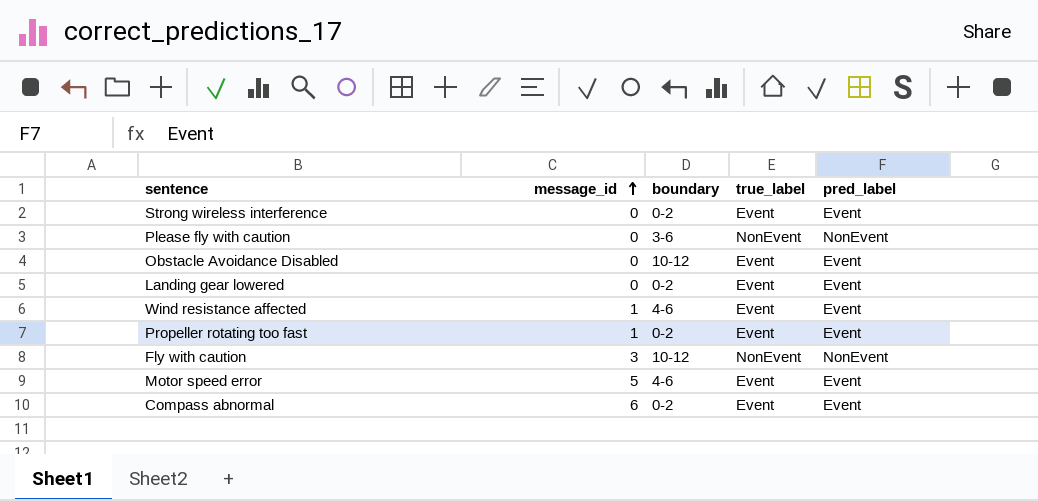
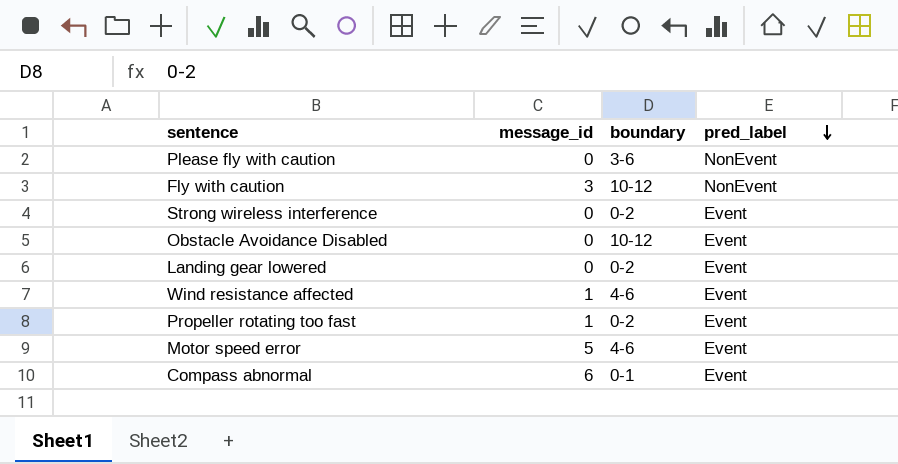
row order: message_id ascending -> pred_label descending
column true_label | position: 4 -> none
Compass abnormal | boundary: 0-2 -> 0-1

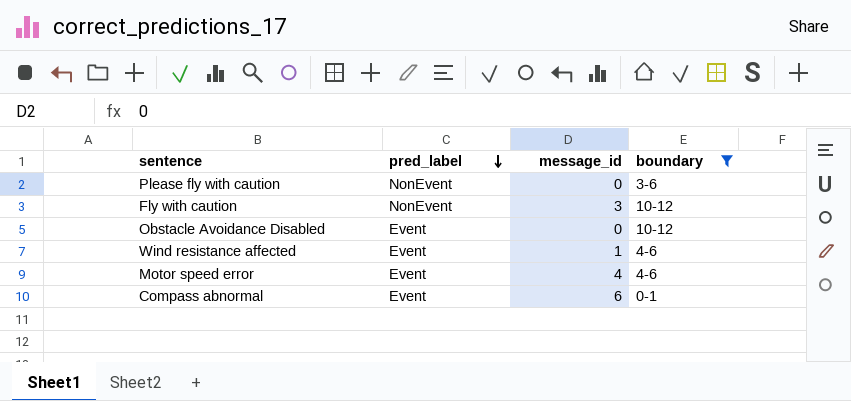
filter: none -> boundary != 0-2
column pred_label | position: 4 -> 2
Motor speed error | message_id: 5 -> 4

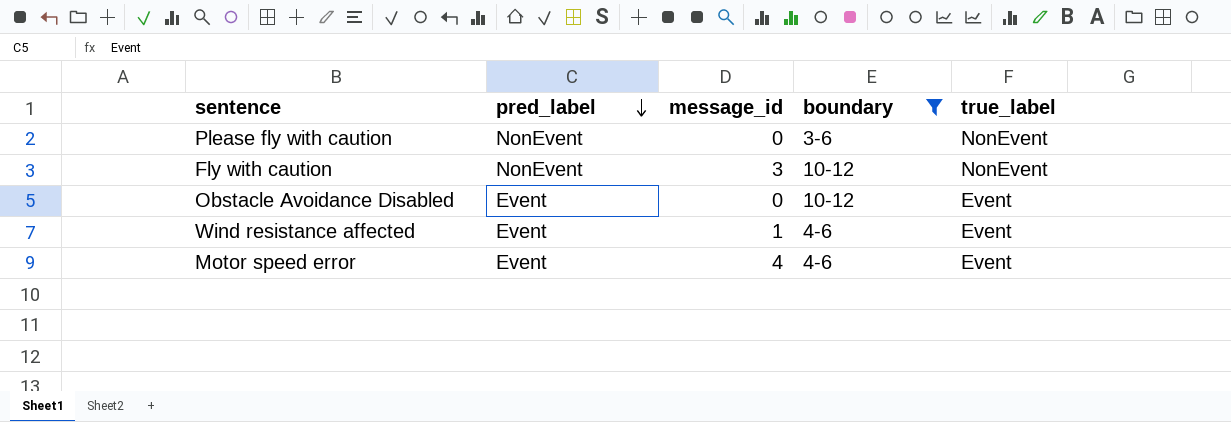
column true_label | position: none -> 5
row Compass abnormal: Event | 6 | 0-1 -> none

